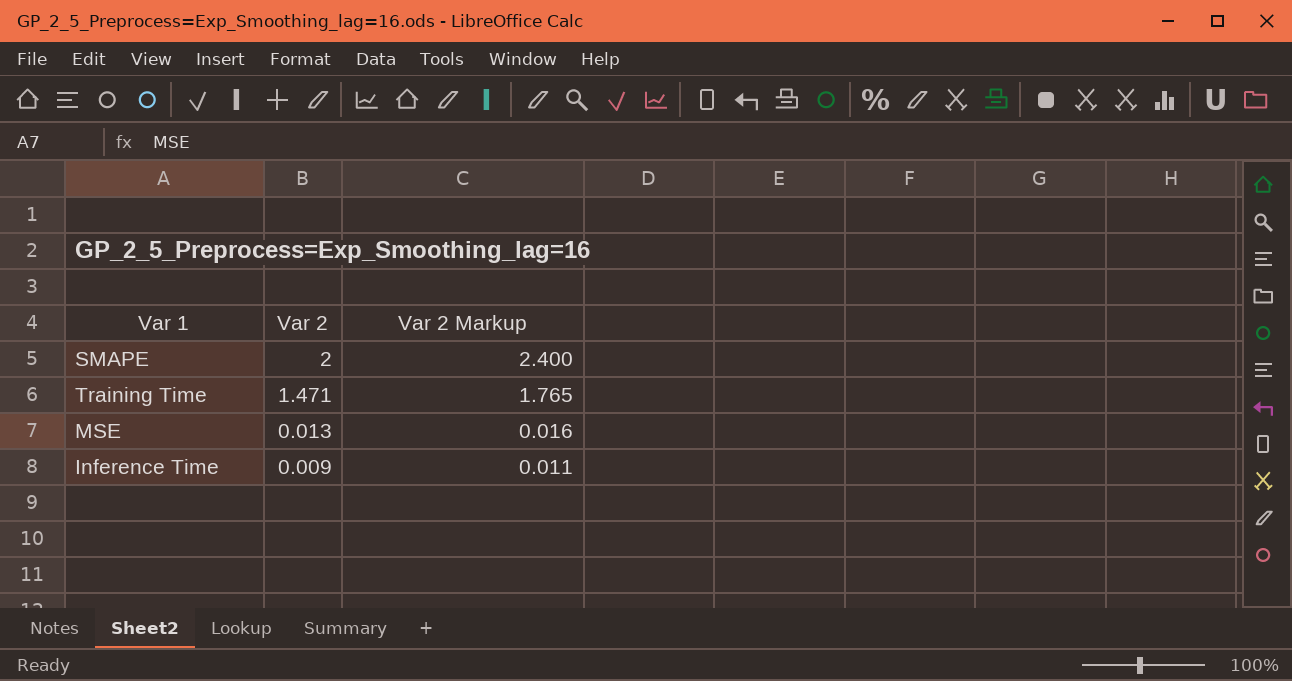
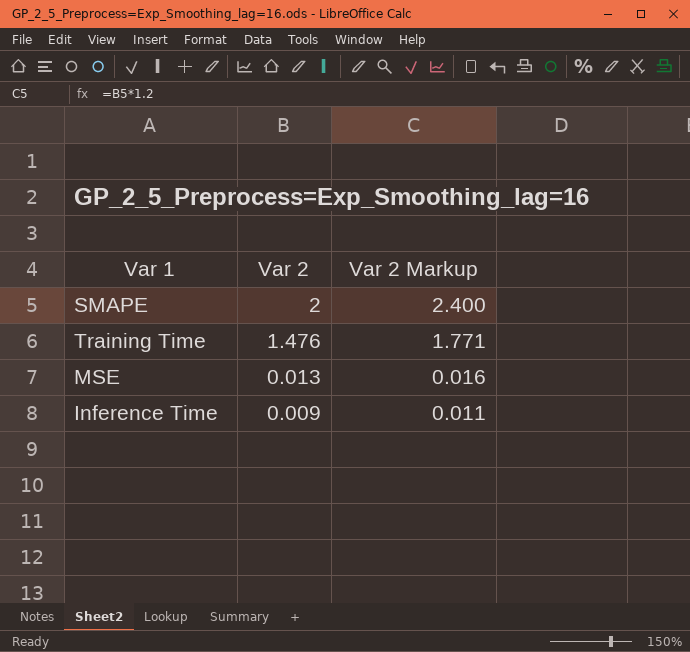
Training Time | Var 2: 1.471 -> 1.476
Training Time | Var 2 Markup: 1.765 -> 1.771

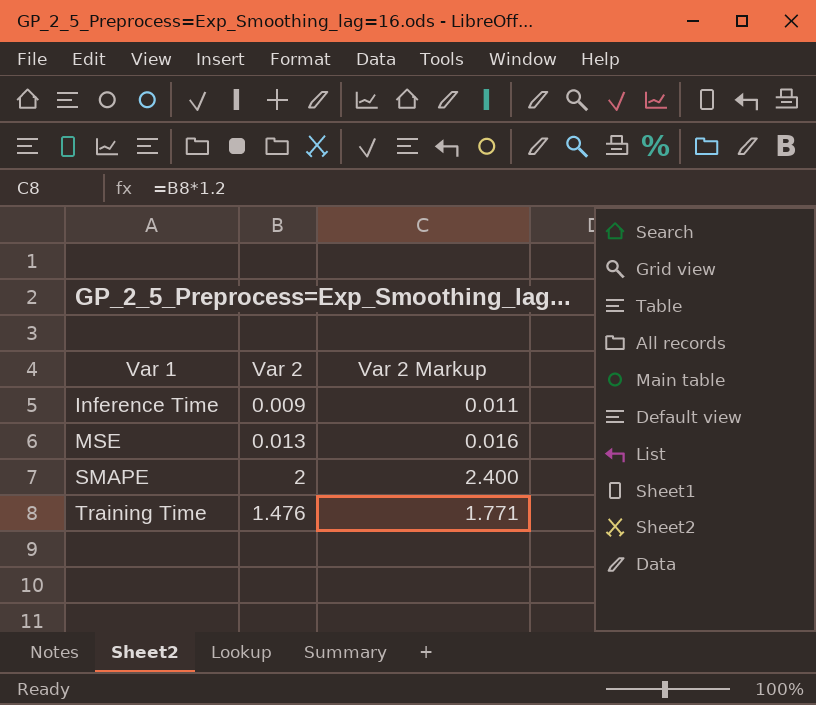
row order: Var 2 descending -> Var 1 ascending

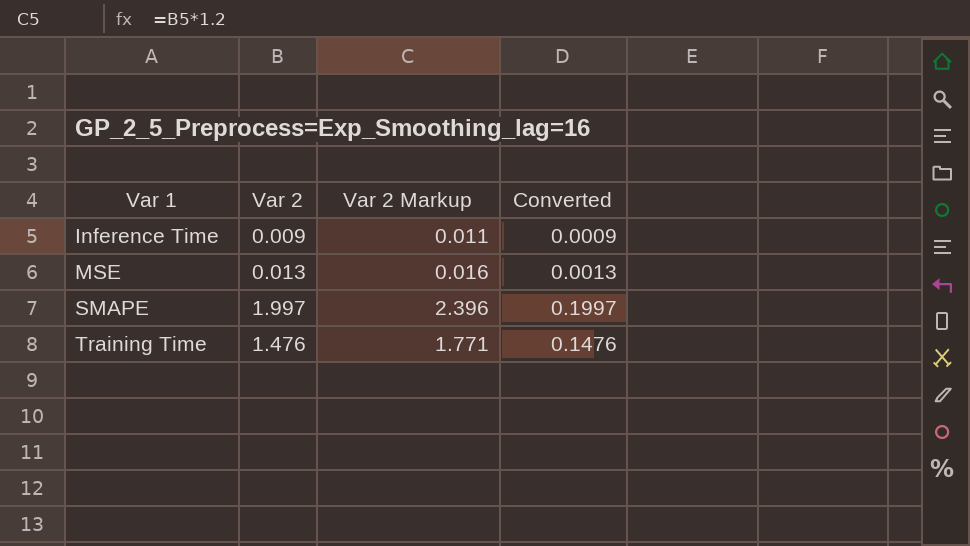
column Converted | formula: none -> [Var 2] * 0.1
SMAPE | Var 2: 2 -> 1.997
SMAPE | Var 2 Markup: 2.400 -> 2.396

